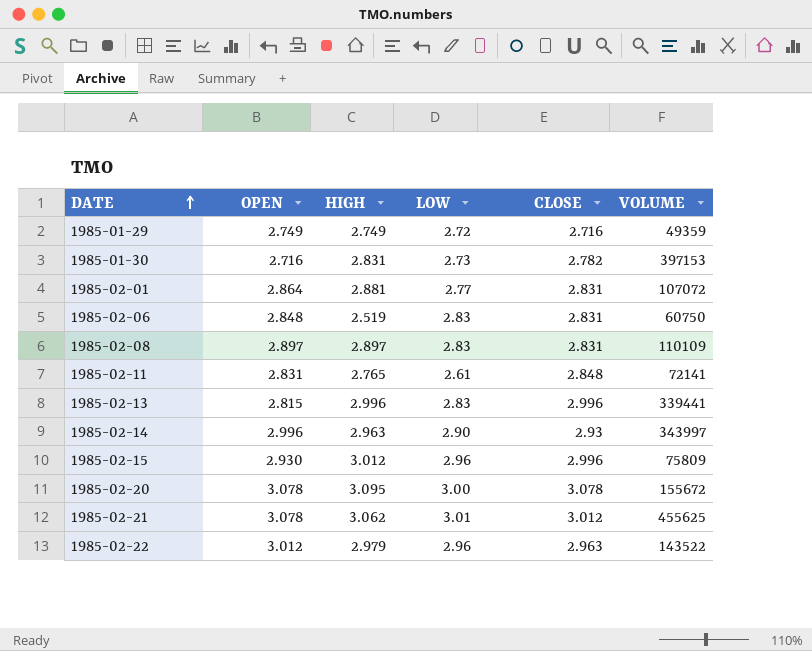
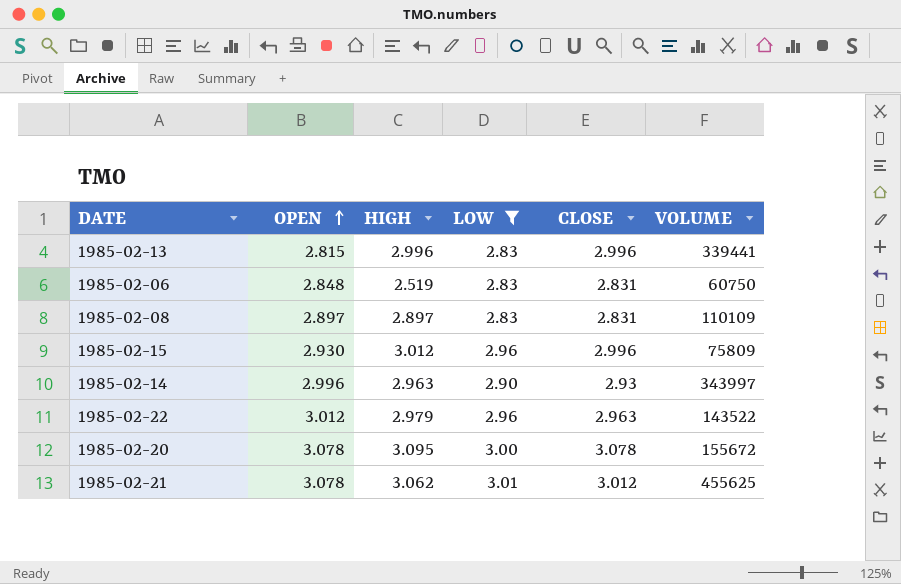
filter: none -> LOW >= 2.83
row order: DATE ascending -> OPEN ascending

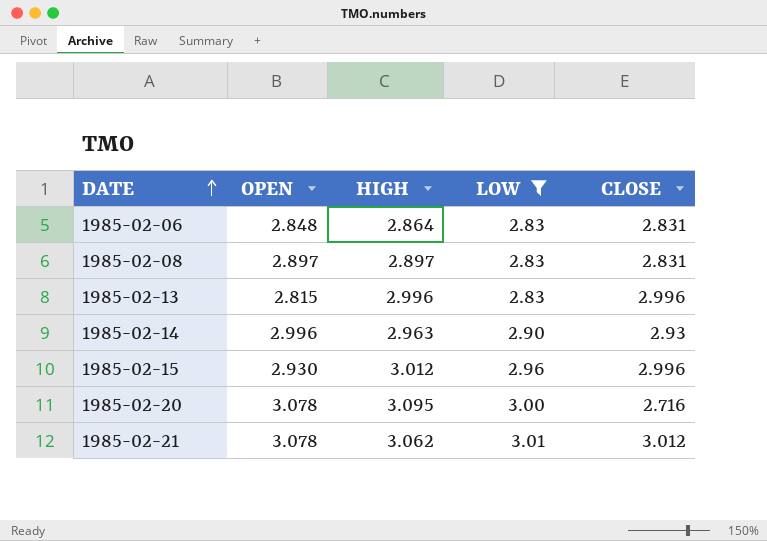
row order: OPEN ascending -> DATE ascending
column VOLUME | position: 6 -> none
row 1985-02-22: 3.012 | 2.979 | 2.96 | 2.963 | 143522 -> none
1985-02-06 | HIGH: 2.519 -> 2.864
1985-02-20 | CLOSE: 3.078 -> 2.716

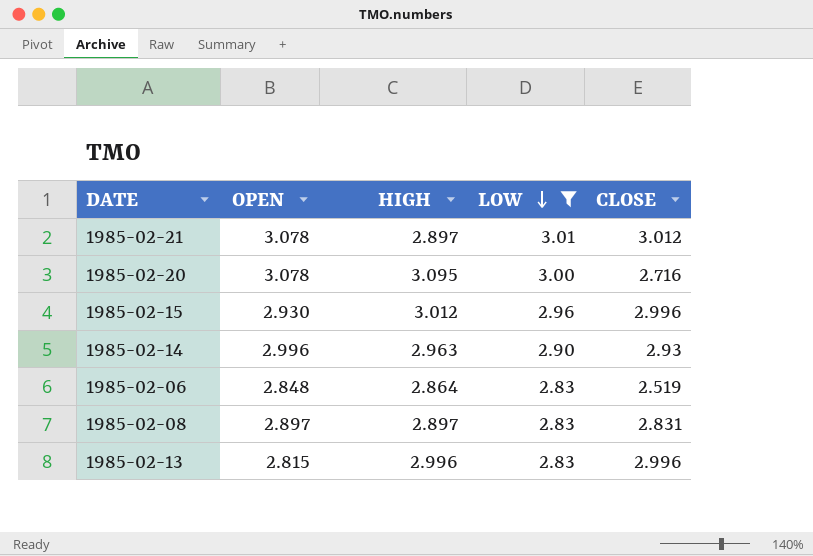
row order: DATE ascending -> LOW descending
1985-02-21 | HIGH: 3.062 -> 2.897
1985-02-06 | CLOSE: 2.831 -> 2.519

